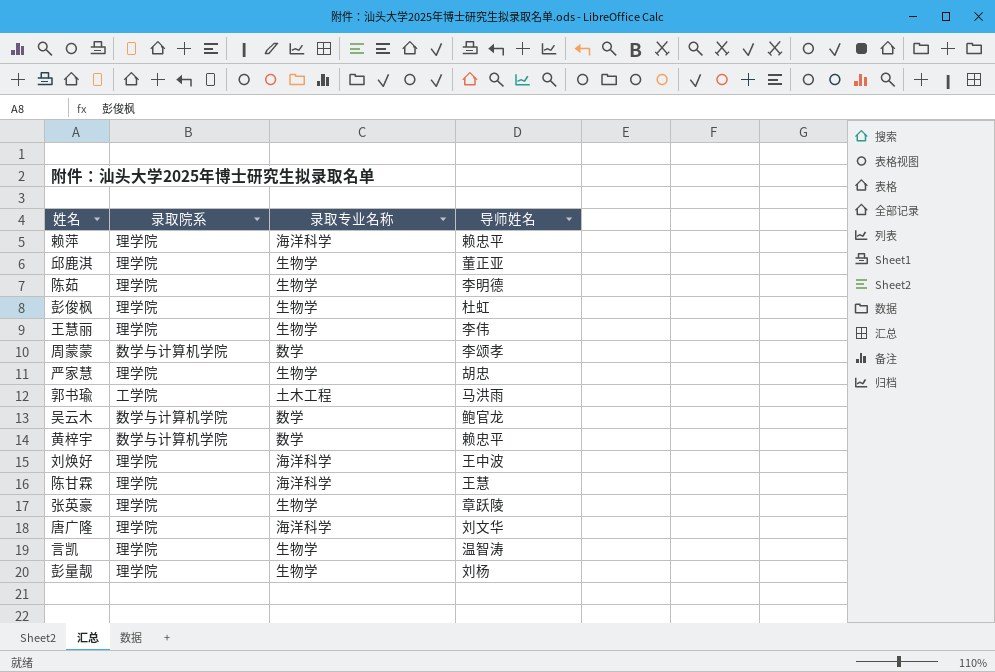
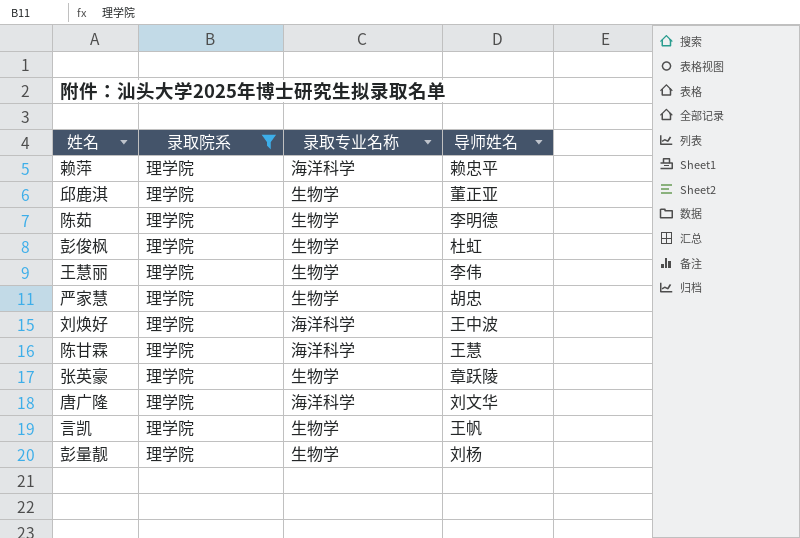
filter: none -> 录取院系 = 理学院
言凯 | 导师姓名: 温智涛 -> 王帆

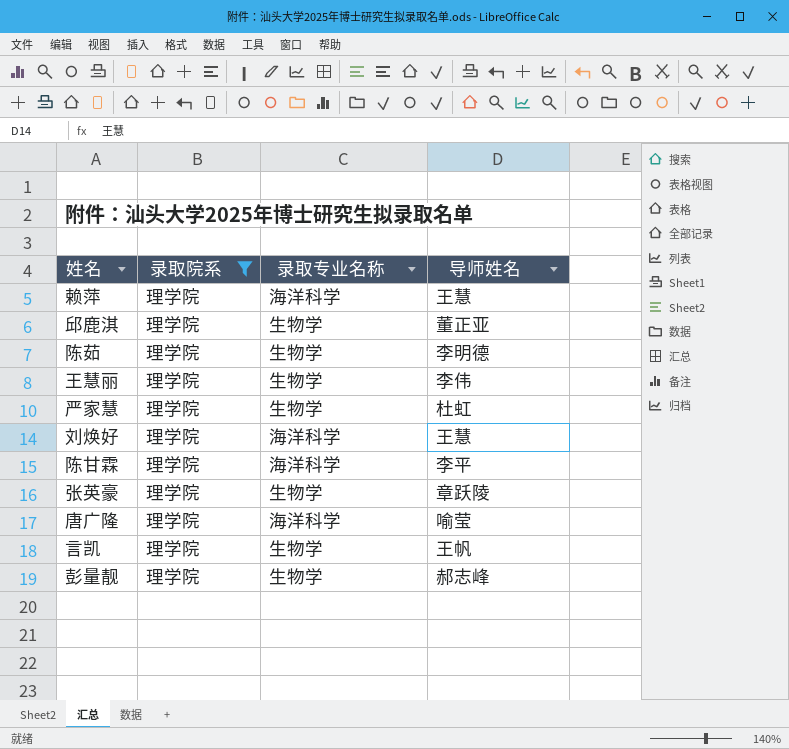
row 彭俊枫: 理学院 | 生物学 | 杜虹 -> none
赖萍 | 导师姓名: 赖忠平 -> 王慧
严家慧 | 导师姓名: 胡忠 -> 杜虹
刘焕好 | 导师姓名: 王中波 -> 王慧
陈甘霖 | 导师姓名: 王慧 -> 李平
唐广隆 | 导师姓名: 刘文华 -> 喻莹
彭量靓 | 导师姓名: 刘杨 -> 郝志峰

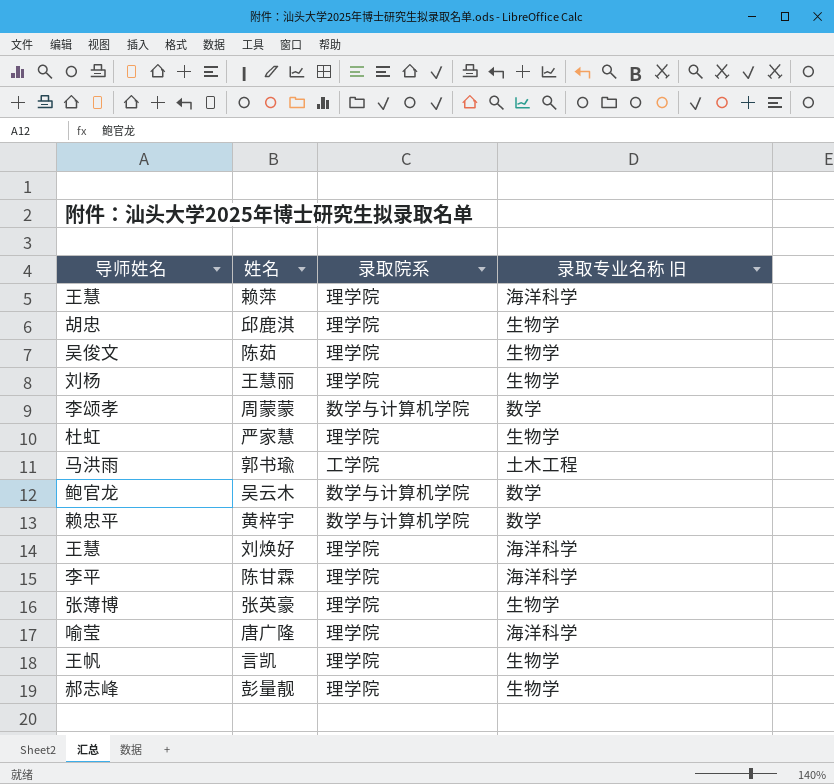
filter: 录取院系 = 理学院 -> none
column 导师姓名 | position: 4 -> 1
column name: 录取专业名称 -> 录取专业名称 旧
邱鹿淇 | 导师姓名: 董正亚 -> 胡忠
陈茹 | 导师姓名: 李明德 -> 吴俊文
王慧丽 | 导师姓名: 李伟 -> 刘杨
张英豪 | 导师姓名: 章跃陵 -> 张薄博

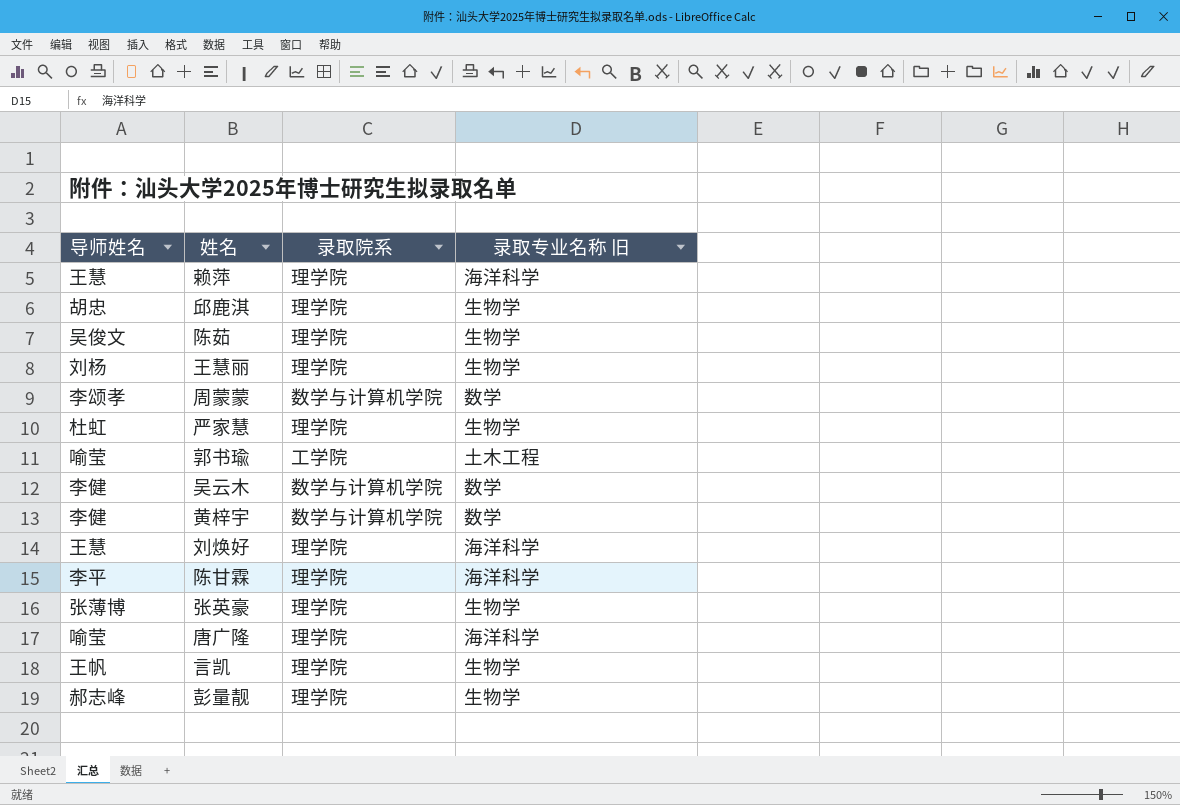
郭书瑜 | 导师姓名: 马洪雨 -> 喻莹
吴云木 | 导师姓名: 鲍官龙 -> 李健
黄梓宇 | 导师姓名: 赖忠平 -> 李健

